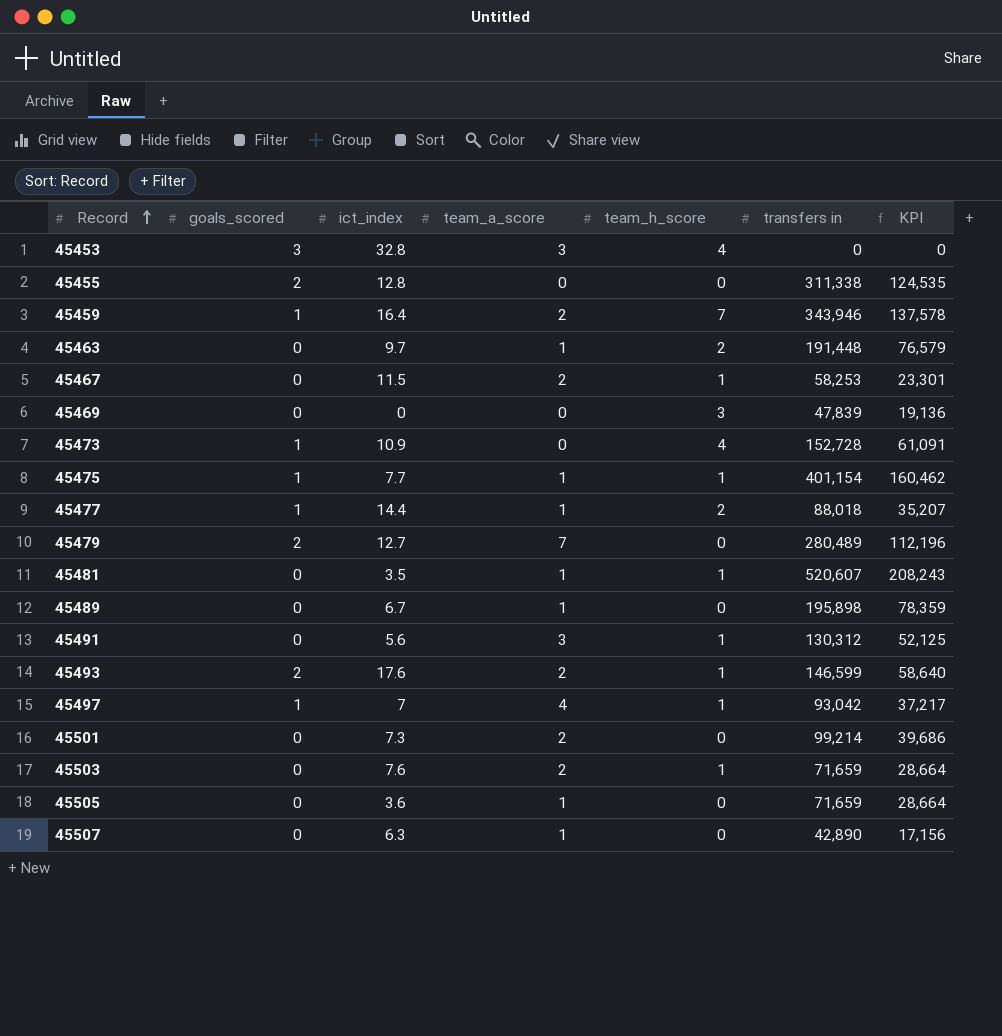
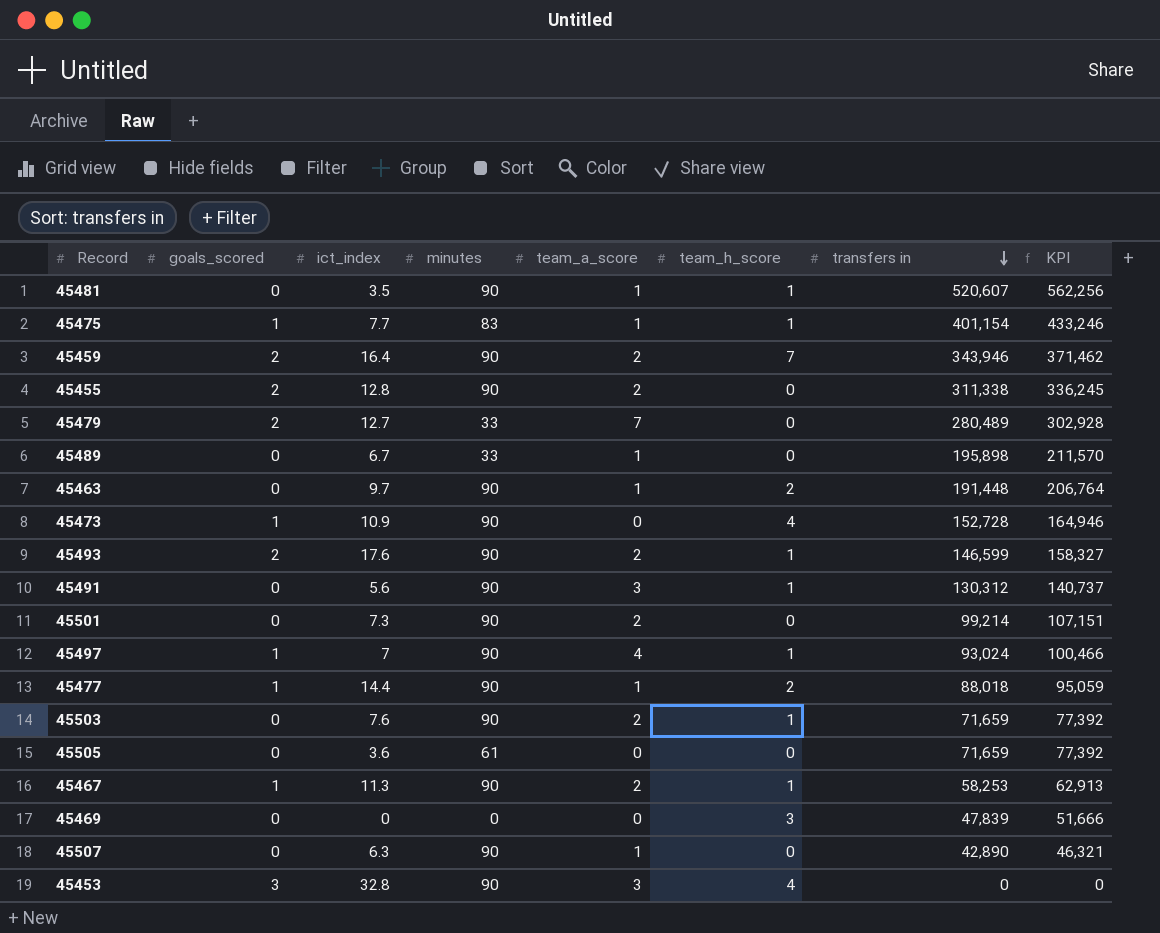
row order: Record ascending -> transfers in descending
column minutes | position: none -> 4
column KPI | formula: [transfers in] * 0.4 -> [transfers in] * 1.08
45459 | goals_scored: 1 -> 2
45455 | team_a_score: 0 -> 2
45497 | transfers in: 93,042 -> 93,024
45505 | team_a_score: 1 -> 0
45467 | goals_scored: 0 -> 1
45467 | ict_index: 11.5 -> 11.3

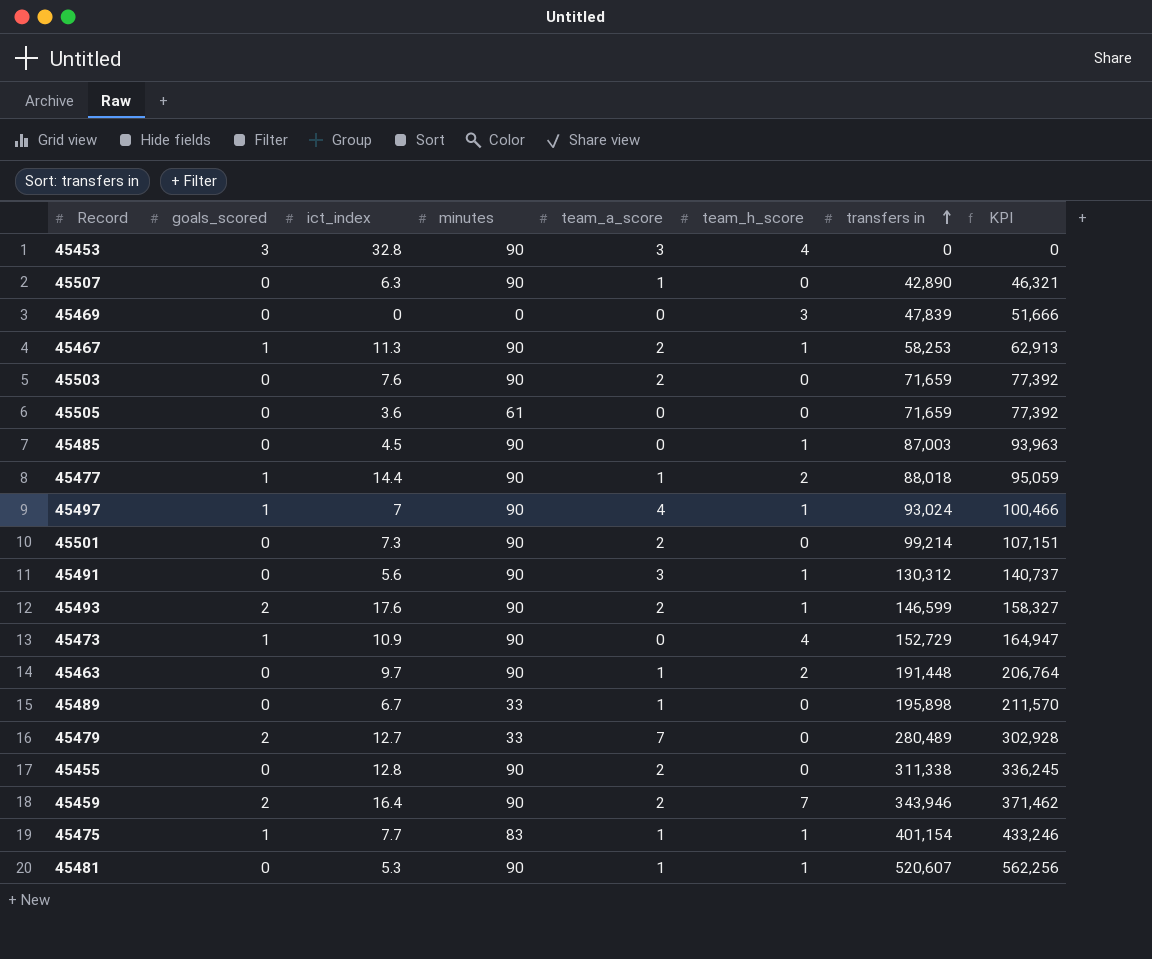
row order: transfers in descending -> transfers in ascending
45503 | team_h_score: 1 -> 0
row 45485: none -> 0 | 4.5 | 90 | 0 | 1 | 87,003 | 93,963
45473 | transfers in: 152,728 -> 152,729
45473 | KPI: 164,946 -> 164,947
45455 | goals_scored: 2 -> 0
45481 | ict_index: 3.5 -> 5.3

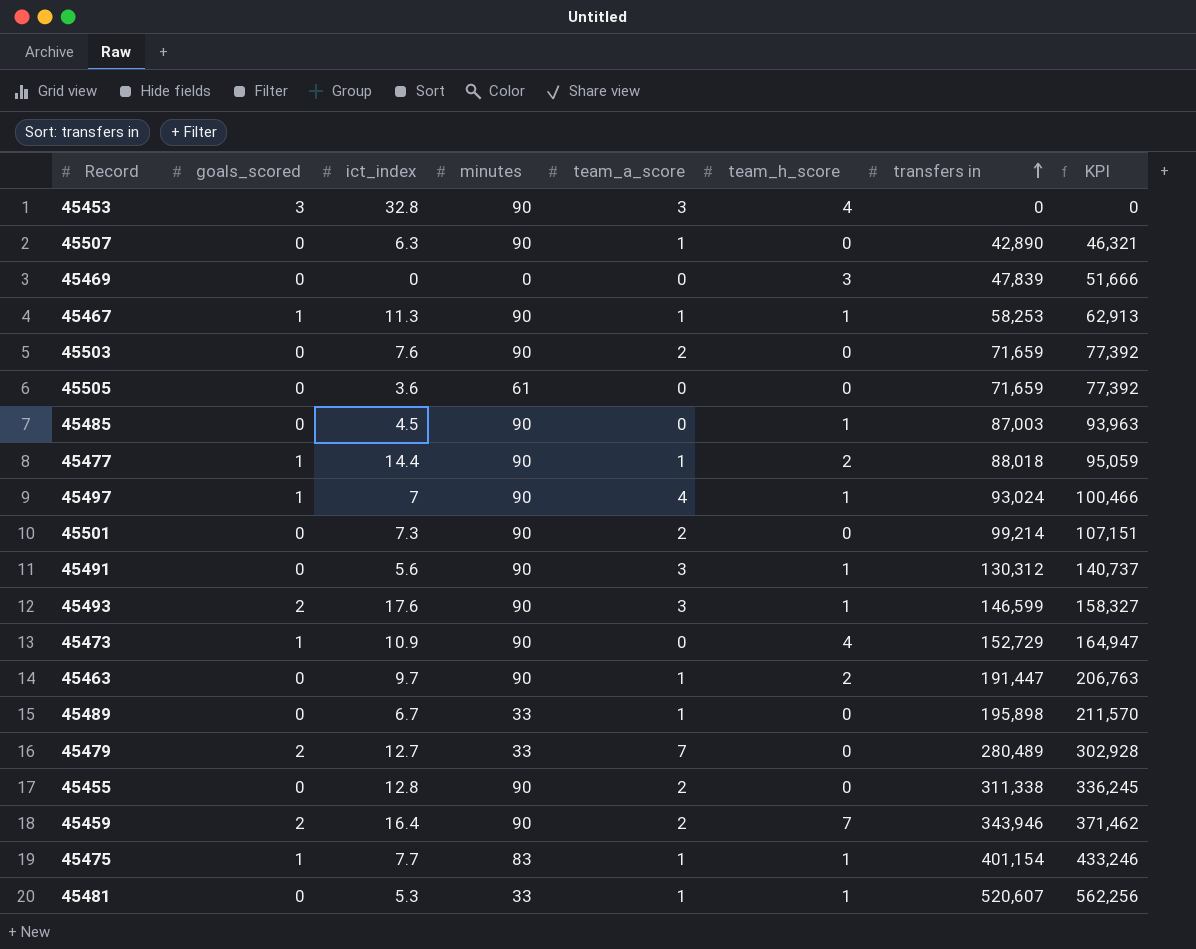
45467 | team_a_score: 2 -> 1
45493 | team_a_score: 2 -> 3
45463 | transfers in: 191,448 -> 191,447
45463 | KPI: 206,764 -> 206,763
45481 | minutes: 90 -> 33

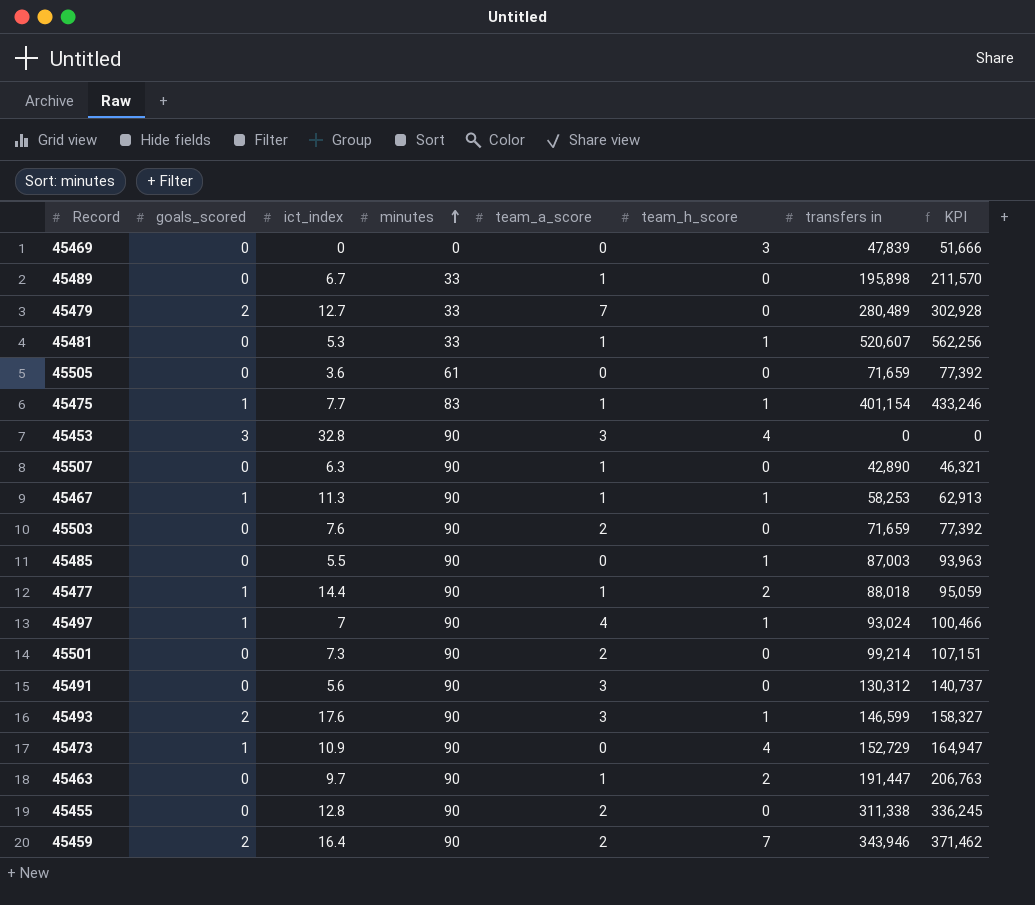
row order: transfers in ascending -> minutes ascending
45485 | ict_index: 4.5 -> 5.5
45491 | team_h_score: 1 -> 0

